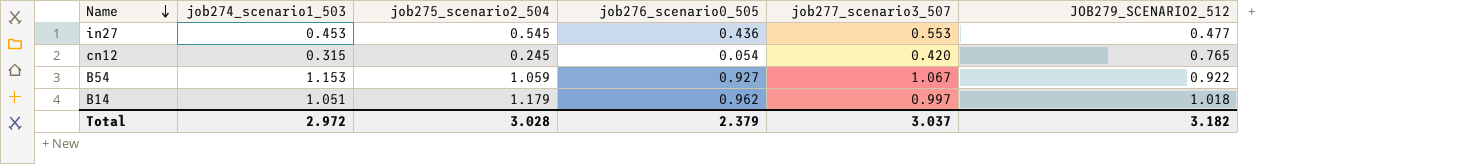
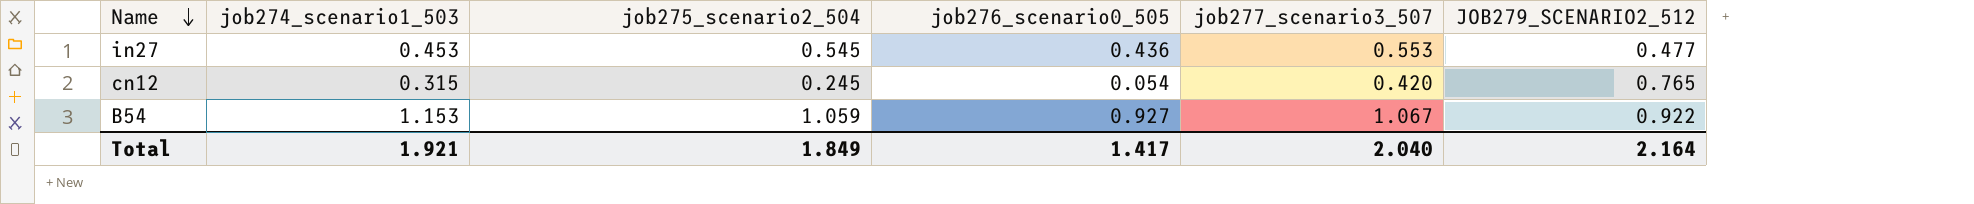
row B14: 1.051 | 1.179 | 0.962 | 0.997 | 1.018 -> none
Total | job274_scenario1_503: 2.972 -> 1.921
Total | job275_scenario2_504: 3.028 -> 1.849
Total | job276_scenario0_505: 2.379 -> 1.417
Total | job277_scenario3_507: 3.037 -> 2.040
Total | JOB279_SCENARIO2_512: 3.182 -> 2.164

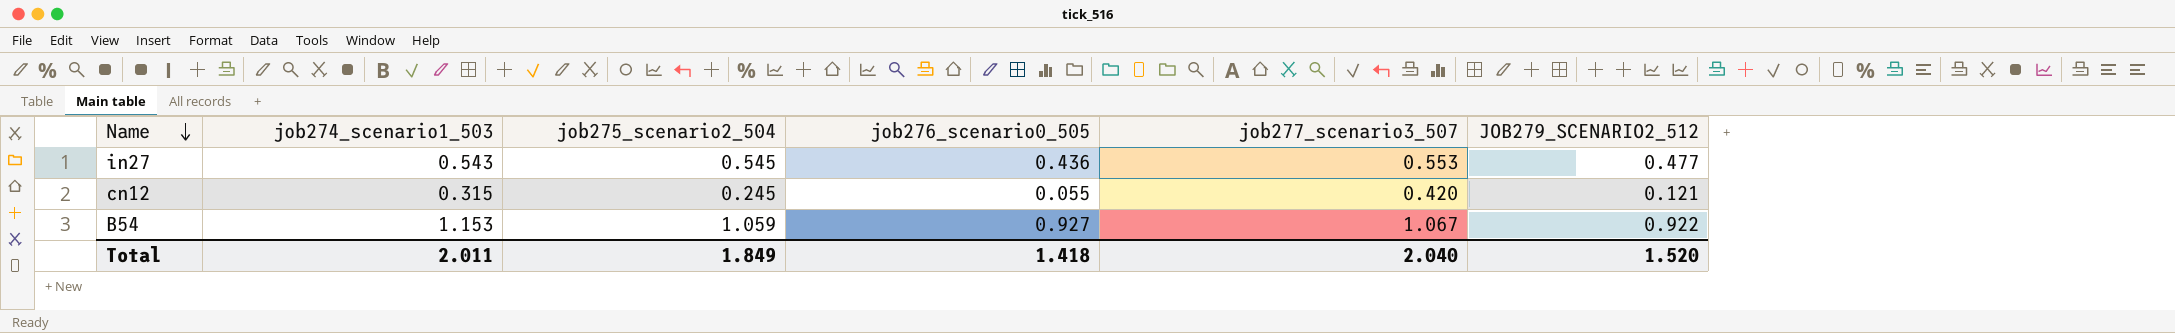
in27 | job274_scenario1_503: 0.453 -> 0.543
cn12 | job276_scenario0_505: 0.054 -> 0.055
cn12 | JOB279_SCENARIO2_512: 0.765 -> 0.121
Total | job274_scenario1_503: 1.921 -> 2.011
Total | job276_scenario0_505: 1.417 -> 1.418
Total | JOB279_SCENARIO2_512: 2.164 -> 1.520

